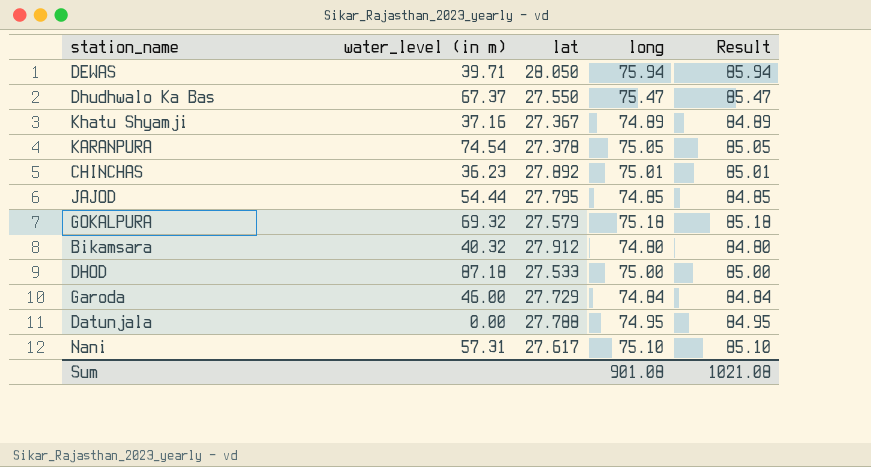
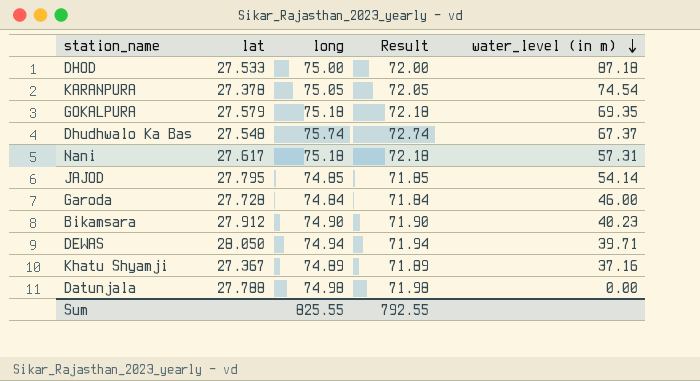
row order: none -> water_level (in m) descending
column Result | formula: [long] + 10 -> [long] - 3
column water_level (in m) | position: 2 -> 5
row CHINCHAS: 36.23 | 27.892 | 75.01 | 85.01 -> none
GOKALPURA | water_level (in m): 69.32 -> 69.35
Dhudhwalo Ka Bas | lat: 27.550 -> 27.548
Dhudhwalo Ka Bas | long: 75.47 -> 75.74
Nani | long: 75.10 -> 75.18
JAJOD | water_level (in m): 54.44 -> 54.14
Garoda | lat: 27.729 -> 27.728
Bikamsara | long: 74.80 -> 74.90
Bikamsara | water_level (in m): 40.32 -> 40.23
DEWAS | long: 75.94 -> 74.94
Datunjala | long: 74.95 -> 74.98
Sum | long: 901.08 -> 825.55
Sum | Result: 1021.08 -> 792.55

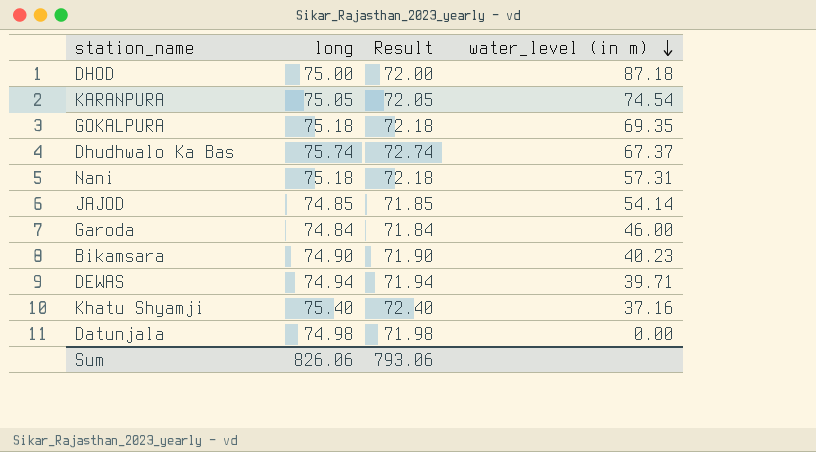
column lat | position: 2 -> none
Khatu Shyamji | long: 74.89 -> 75.40
Khatu Shyamji | Result: 71.89 -> 72.40
Sum | long: 825.55 -> 826.06
Sum | Result: 792.55 -> 793.06

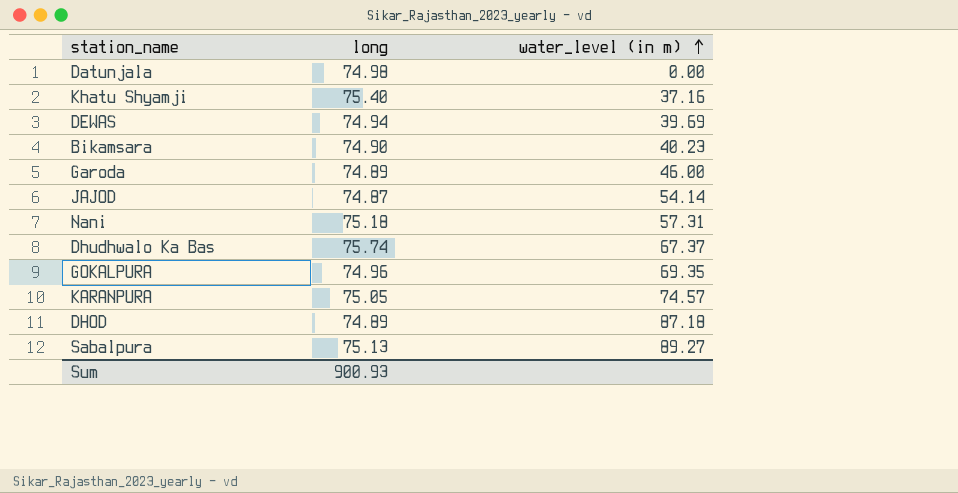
row order: water_level (in m) descending -> water_level (in m) ascending
column Result | formula: [long] - 3 -> none
DEWAS | water_level (in m): 39.71 -> 39.69
Garoda | long: 74.84 -> 74.89
JAJOD | long: 74.85 -> 74.87
GOKALPURA | long: 75.18 -> 74.96
KARANPURA | water_level (in m): 74.54 -> 74.57
DHOD | long: 75.00 -> 74.89
row Sabalpura: none -> 75.13 | 89.27
Sum | long: 826.06 -> 900.93

